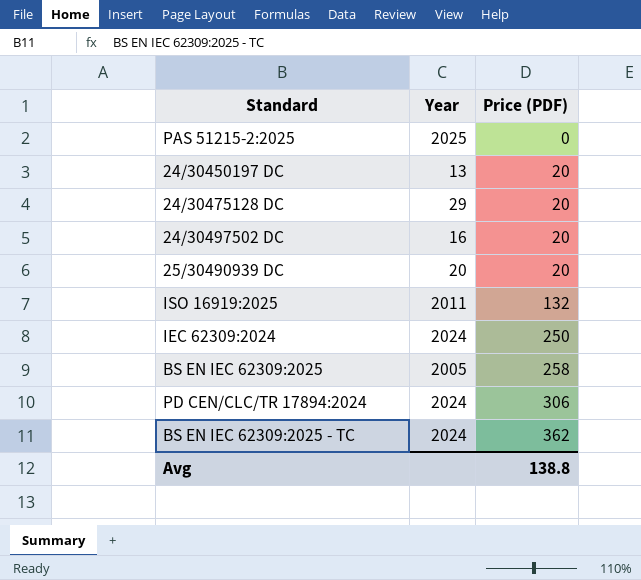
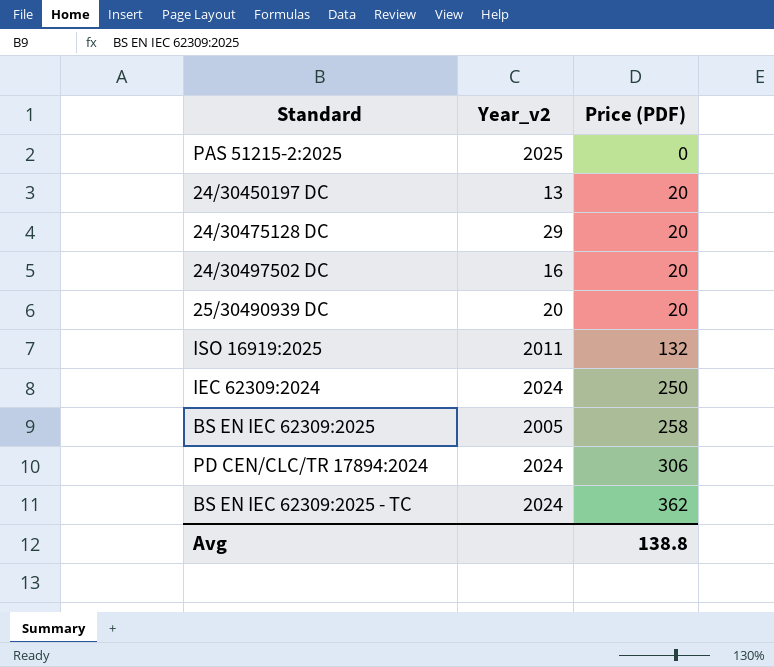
column name: Year -> Year_v2

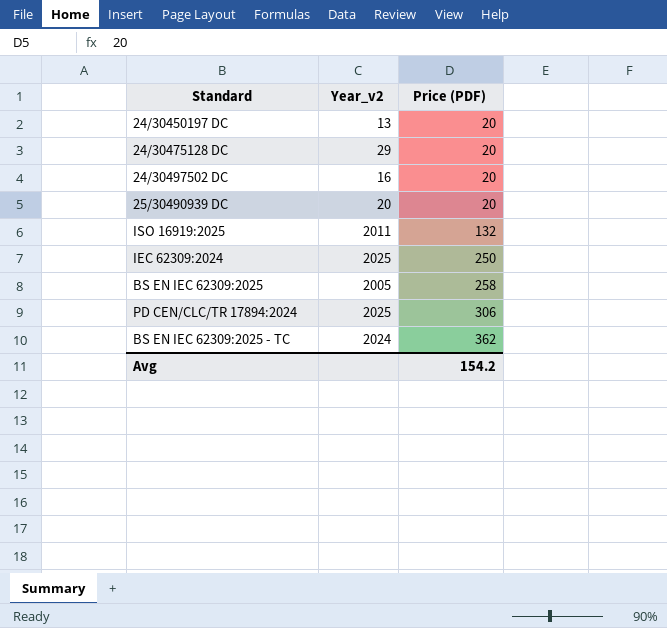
row PAS 51215-2:2025: 2025 | 0 -> none
IEC 62309:2024 | Year_v2: 2024 -> 2025
PD CEN/CLC/TR 17894:2024 | Year_v2: 2024 -> 2025
Avg | Price (PDF): 138.8 -> 154.2

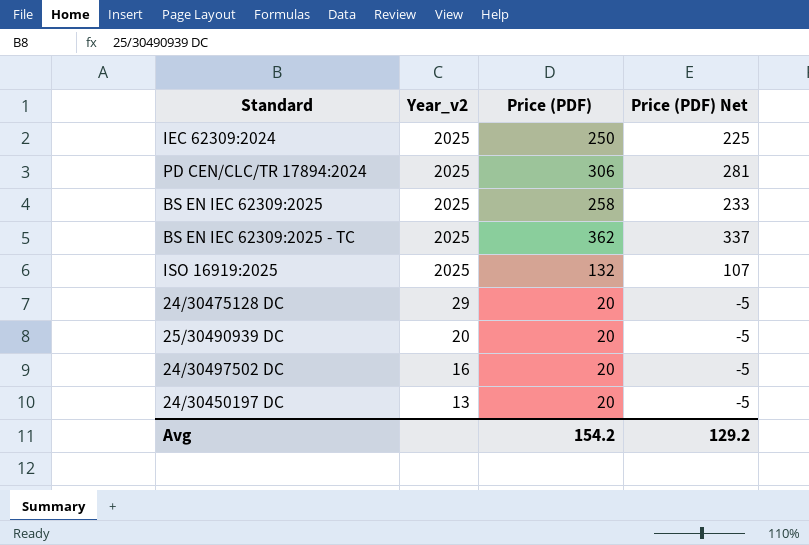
row order: Price (PDF) ascending -> Year_v2 descending
column Price (PDF) Net | formula: none -> [Price (PDF)] - 25
BS EN IEC 62309:2025 | Year_v2: 2005 -> 2025
BS EN IEC 62309:2025 - TC | Year_v2: 2024 -> 2025
ISO 16919:2025 | Year_v2: 2011 -> 2025

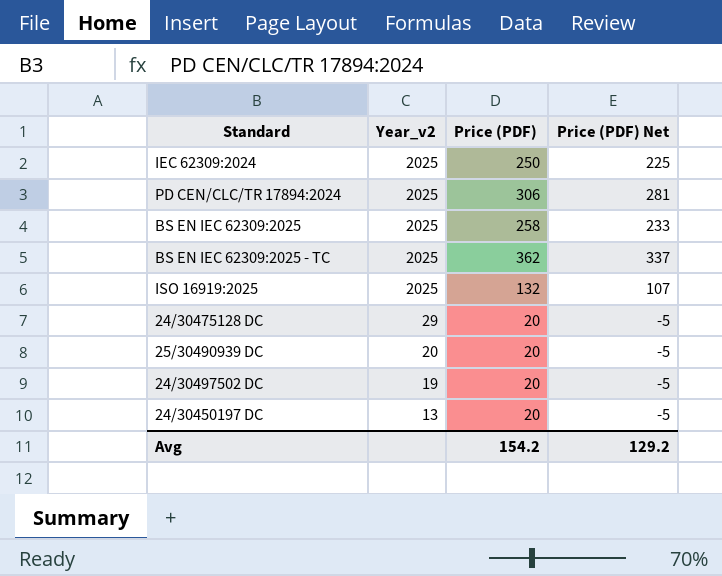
24/30497502 DC | Year_v2: 16 -> 19

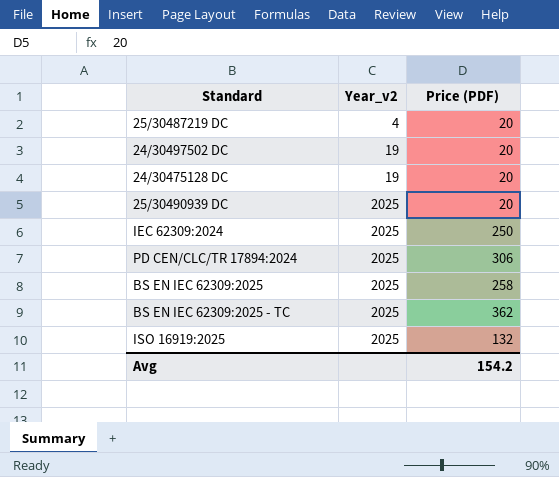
row order: Year_v2 descending -> Year_v2 ascending
column Price (PDF) Net | formula: [Price (PDF)] - 25 -> none
row 24/30450197 DC: 13 | 20 | -5 -> none
row 25/30487219 DC: none -> 4 | 20
24/30475128 DC | Year_v2: 29 -> 19
25/30490939 DC | Year_v2: 20 -> 2025

